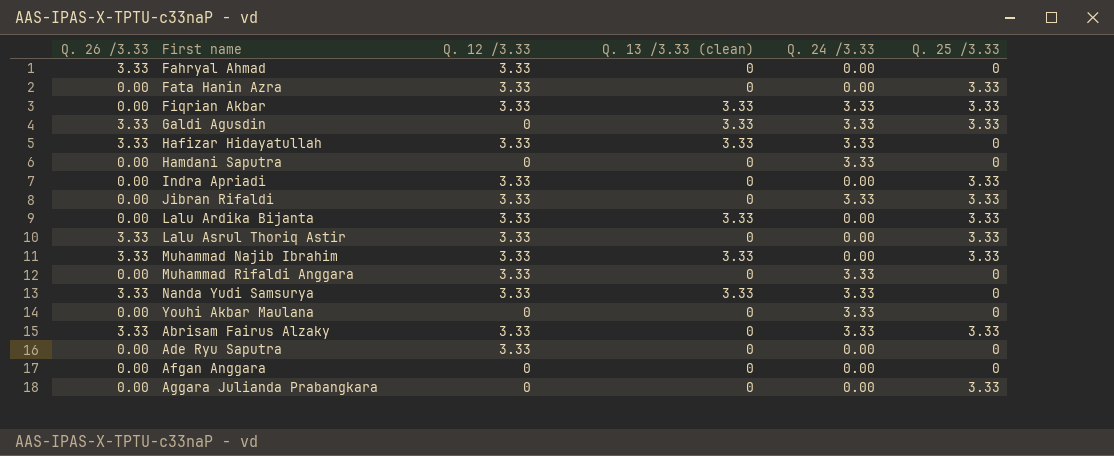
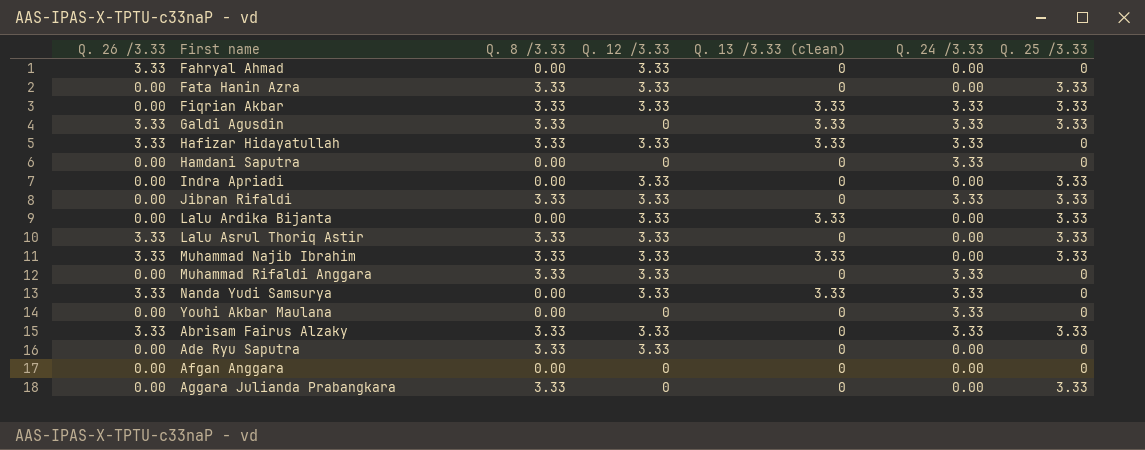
column Q. 8 /3.33 | position: none -> 3

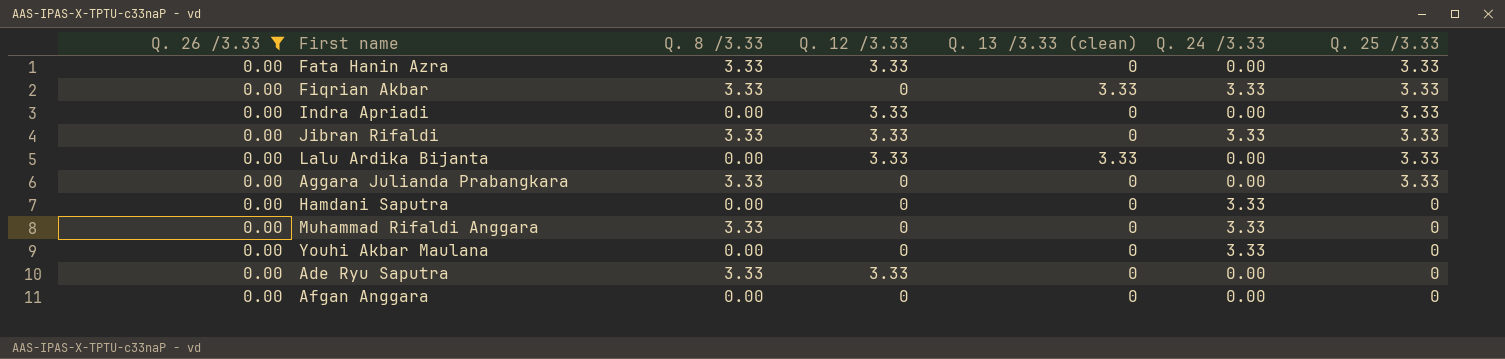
filter: none -> Q. 26 /3.33 = 0.00
row order: none -> Q. 25 /3.33 descending
Fiqrian Akbar | Q. 12 /3.33: 3.33 -> 0
Muhammad Rifaldi Anggara | Q. 12 /3.33: 3.33 -> 0

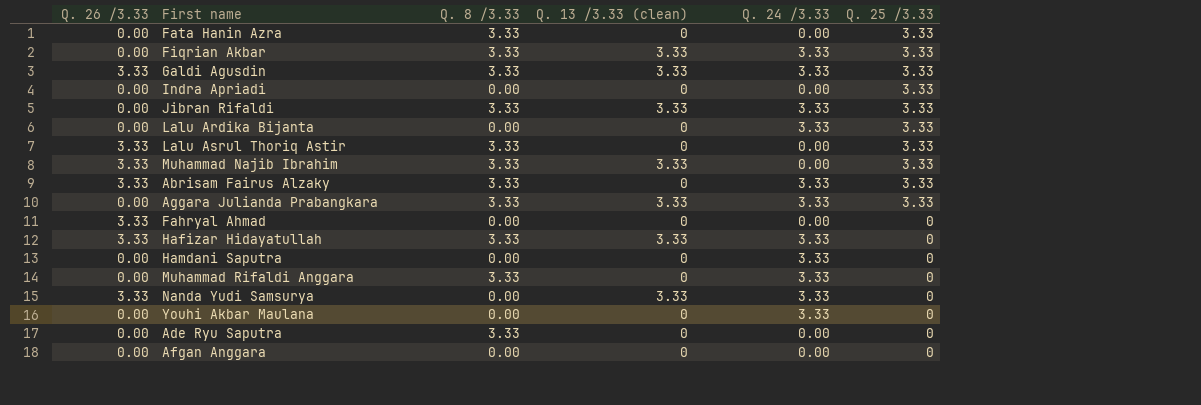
filter: Q. 26 /3.33 = 0.00 -> none
column Q. 12 /3.33 | position: 4 -> none
Jibran Rifaldi | Q. 13 /3.33 (clean): 0 -> 3.33
Lalu Ardika Bijanta | Q. 13 /3.33 (clean): 3.33 -> 0
Lalu Ardika Bijanta | Q. 24 /3.33: 0.00 -> 3.33
Aggara Julianda Prabangkara | Q. 13 /3.33 (clean): 0 -> 3.33
Aggara Julianda Prabangkara | Q. 24 /3.33: 0.00 -> 3.33

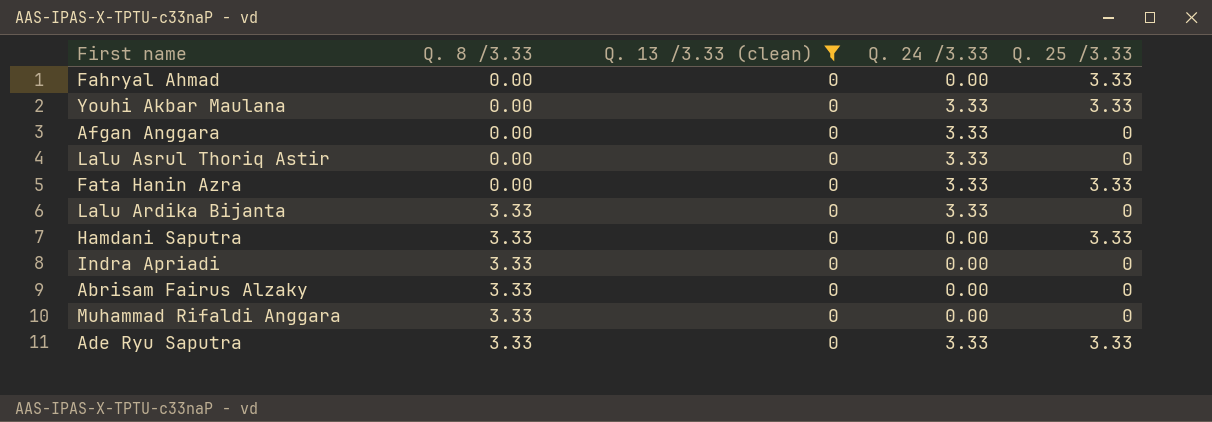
filter: none -> Q. 13 /3.33 (clean) = 0
row order: Q. 25 /3.33 descending -> Q. 8 /3.33 ascending
column Q. 26 /3.33 | position: 1 -> none
Fahryal Ahmad | Q. 25 /3.33: 0 -> 3.33
Youhi Akbar Maulana | Q. 25 /3.33: 0 -> 3.33
Afgan Anggara | Q. 24 /3.33: 0.00 -> 3.33
Lalu Asrul Thoriq Astir | Q. 8 /3.33: 3.33 -> 0.00
Lalu Asrul Thoriq Astir | Q. 24 /3.33: 0.00 -> 3.33
Lalu Asrul Thoriq Astir | Q. 25 /3.33: 3.33 -> 0
Fata Hanin Azra | Q. 8 /3.33: 3.33 -> 0.00
Fata Hanin Azra | Q. 24 /3.33: 0.00 -> 3.33
Lalu Ardika Bijanta | Q. 8 /3.33: 0.00 -> 3.33
Lalu Ardika Bijanta | Q. 25 /3.33: 3.33 -> 0
Hamdani Saputra | Q. 8 /3.33: 0.00 -> 3.33
Hamdani Saputra | Q. 24 /3.33: 3.33 -> 0.00
Hamdani Saputra | Q. 25 /3.33: 0 -> 3.33
Indra Apriadi | Q. 8 /3.33: 0.00 -> 3.33
Indra Apriadi | Q. 25 /3.33: 3.33 -> 0
Abrisam Fairus Alzaky | Q. 24 /3.33: 3.33 -> 0.00
Abrisam Fairus Alzaky | Q. 25 /3.33: 3.33 -> 0
Muhammad Rifaldi Anggara | Q. 24 /3.33: 3.33 -> 0.00
Ade Ryu Saputra | Q. 24 /3.33: 0.00 -> 3.33
Ade Ryu Saputra | Q. 25 /3.33: 0 -> 3.33

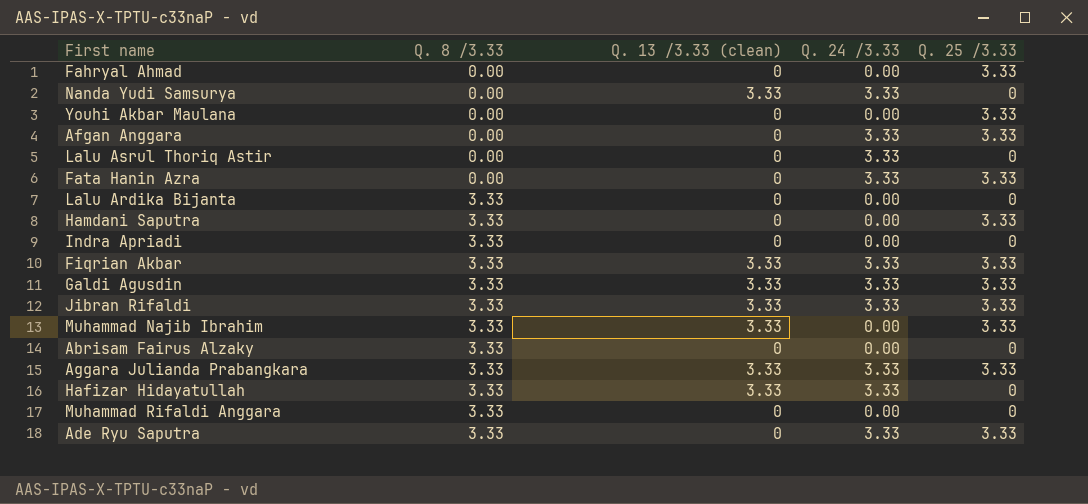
filter: Q. 13 /3.33 (clean) = 0 -> none
Youhi Akbar Maulana | Q. 24 /3.33: 3.33 -> 0.00
Afgan Anggara | Q. 25 /3.33: 0 -> 3.33
Lalu Ardika Bijanta | Q. 24 /3.33: 3.33 -> 0.00

